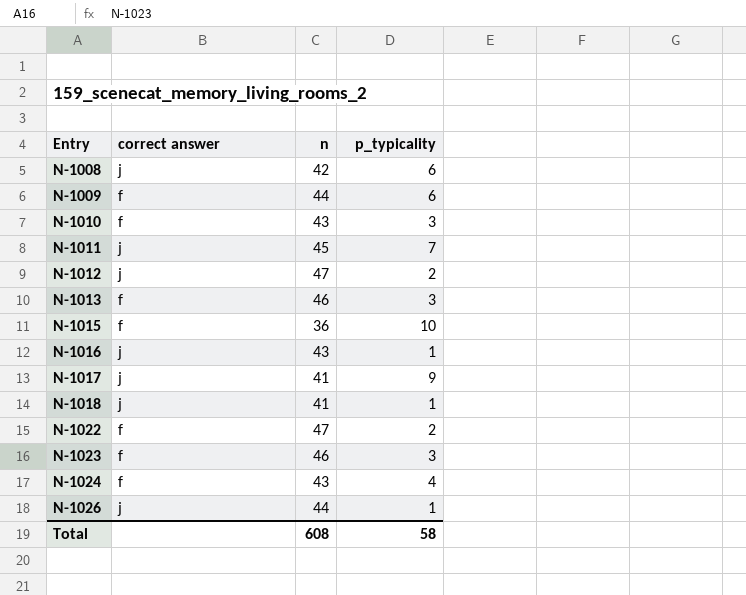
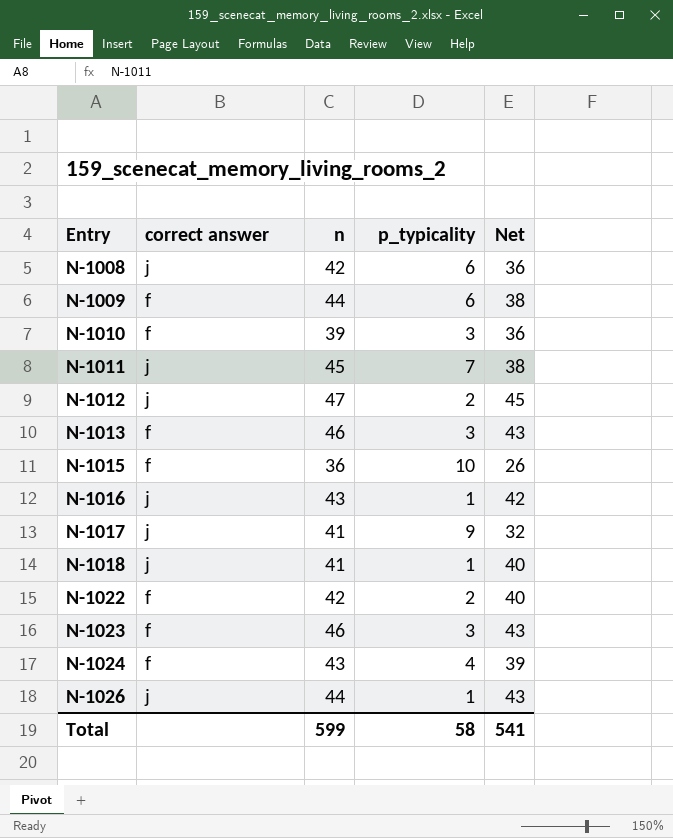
column Net | formula: none -> [n] - [p_typicality]
N-1010 | n: 43 -> 39
N-1022 | n: 47 -> 42
Total | n: 608 -> 599

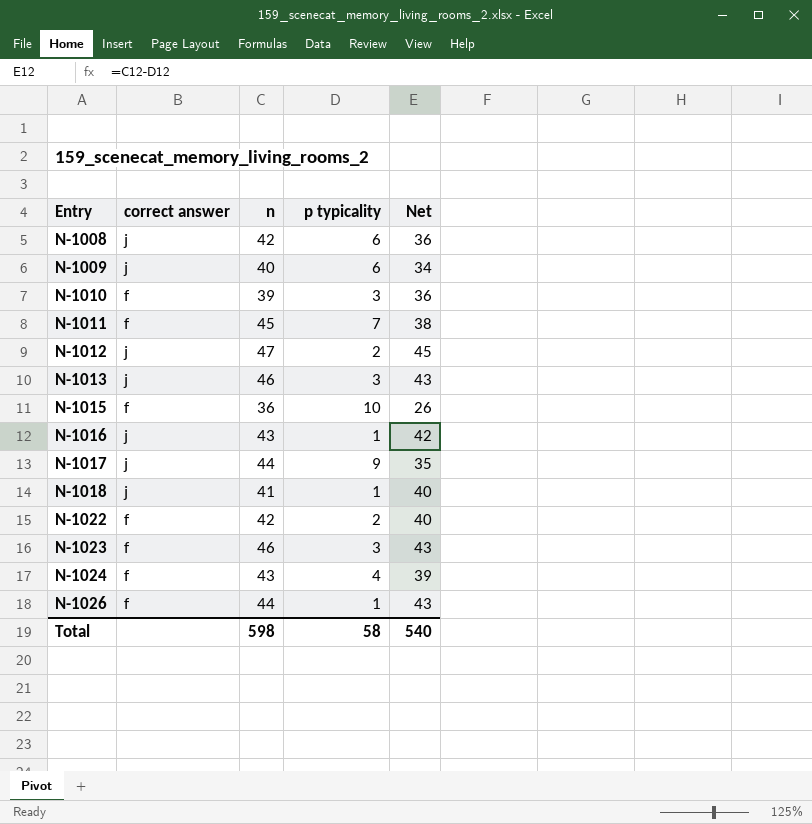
column name: p_typicality -> p typicality
N-1009 | correct answer: f -> j
N-1009 | n: 44 -> 40
N-1009 | Net: 38 -> 34
N-1011 | correct answer: j -> f
N-1013 | correct answer: f -> j
N-1017 | n: 41 -> 44
N-1017 | Net: 32 -> 35
N-1026 | correct answer: j -> f
Total | n: 599 -> 598
Total | Net: 541 -> 540

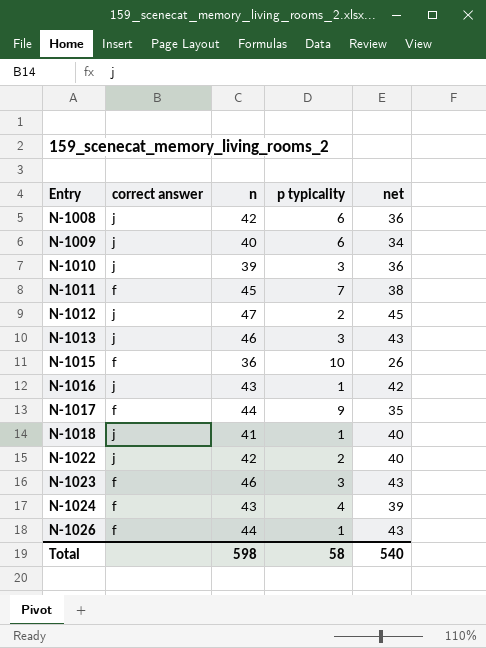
column name: Net -> net
N-1010 | correct answer: f -> j
N-1017 | correct answer: j -> f
N-1022 | correct answer: f -> j

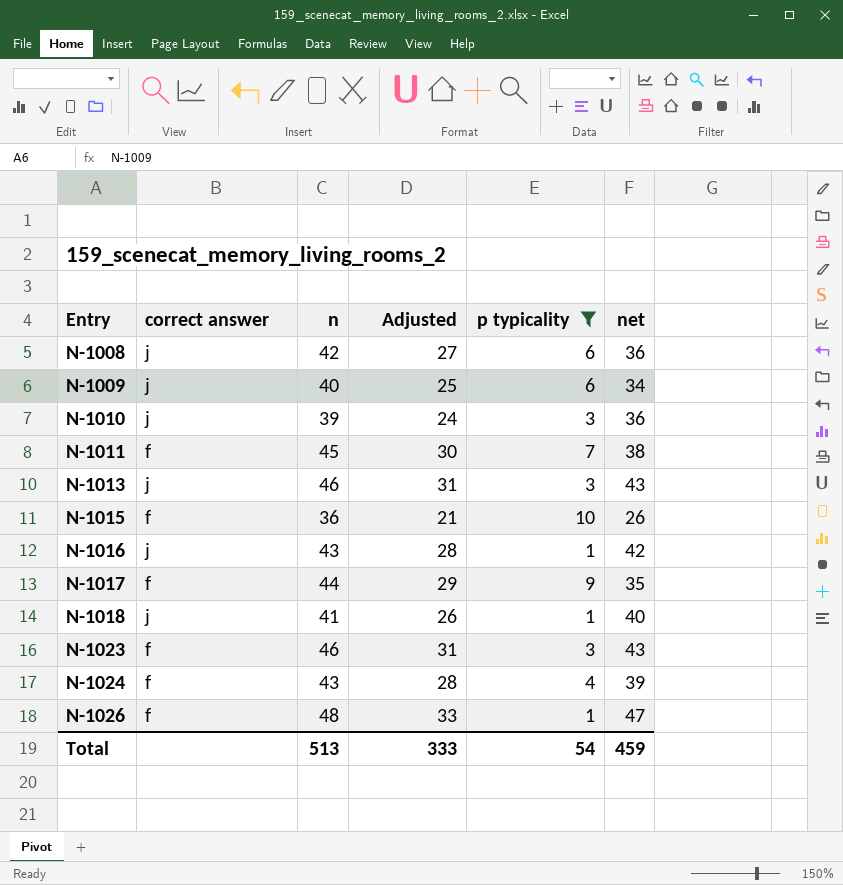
filter: none -> p typicality != 2
column Adjusted | formula: none -> [n] - 15
N-1026 | n: 44 -> 48
N-1026 | net: 43 -> 47
Total | n: 598 -> 513
Total | p typicality: 58 -> 54
Total | net: 540 -> 459

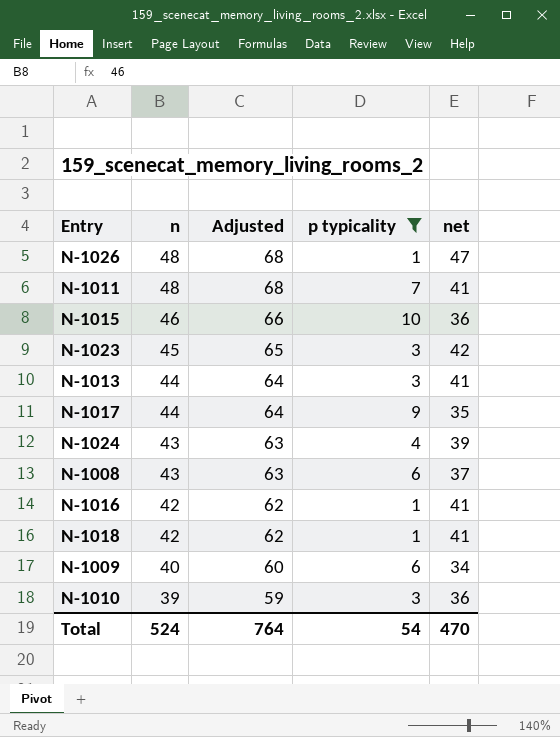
row order: Entry ascending -> n descending
column correct answer | position: 2 -> none
column Adjusted | formula: [n] - 15 -> [n] + 20
N-1011 | n: 45 -> 48
N-1011 | net: 38 -> 41
N-1015 | n: 36 -> 46
N-1015 | net: 26 -> 36
N-1023 | n: 46 -> 45
N-1023 | net: 43 -> 42
N-1013 | n: 46 -> 44
N-1013 | net: 43 -> 41
N-1008 | n: 42 -> 43
N-1008 | net: 36 -> 37
N-1016 | n: 43 -> 42
N-1016 | net: 42 -> 41
N-1018 | n: 41 -> 42
N-1018 | net: 40 -> 41
Total | n: 513 -> 524
Total | Adjusted: 333 -> 764
Total | net: 459 -> 470

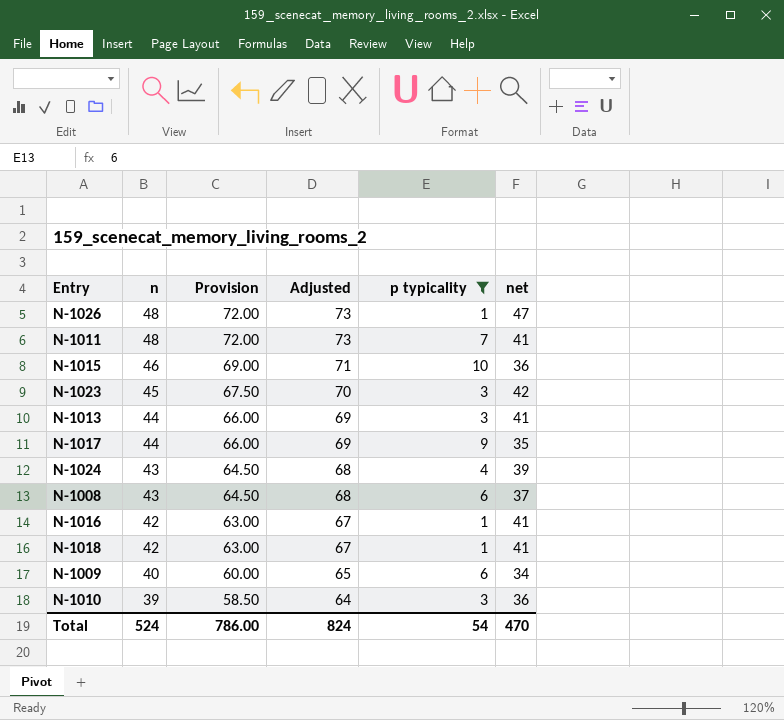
column Provision | formula: none -> [n] * 1.5
column Adjusted | formula: [n] + 20 -> [n] + 25
Total | Adjusted: 764 -> 824

